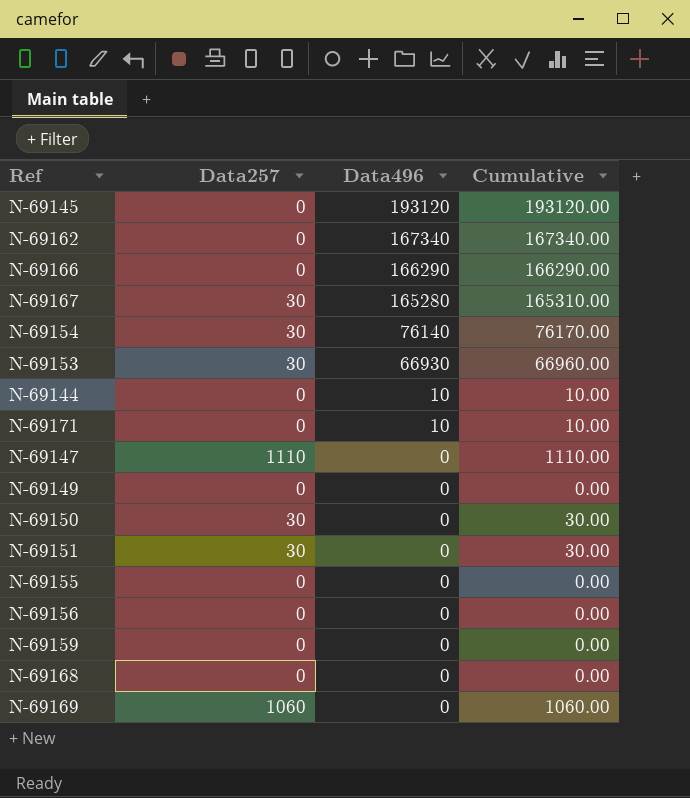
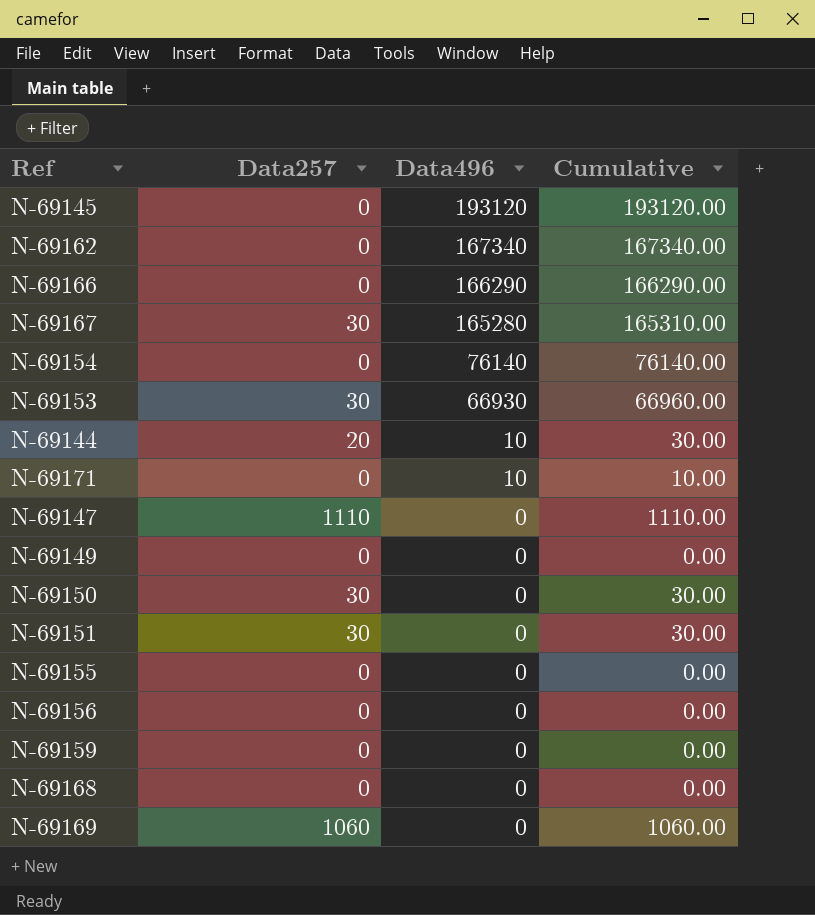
N-69154 | Data257: 30 -> 0
N-69154 | Cumulative: 76170.00 -> 76140.00
N-69144 | Data257: 0 -> 20
N-69144 | Cumulative: 10.00 -> 30.00

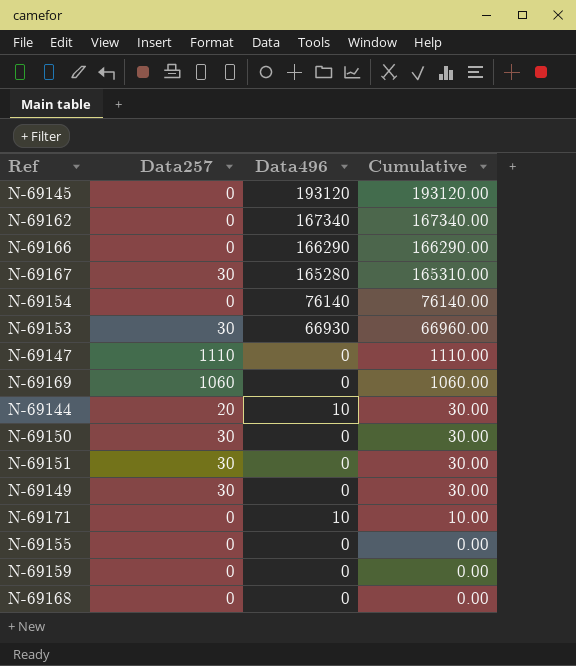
row order: Data496 descending -> Cumulative descending
row N-69156: 0 | 0 | 0.00 -> none
N-69149 | Data257: 0 -> 30
N-69149 | Cumulative: 0.00 -> 30.00

